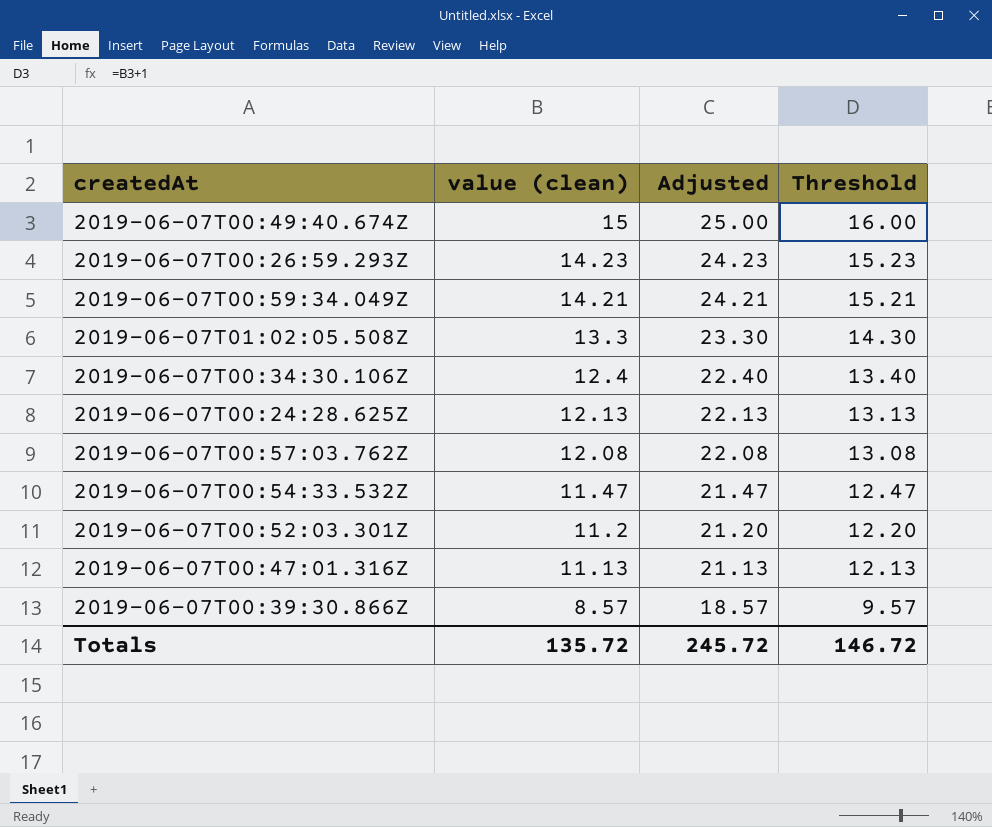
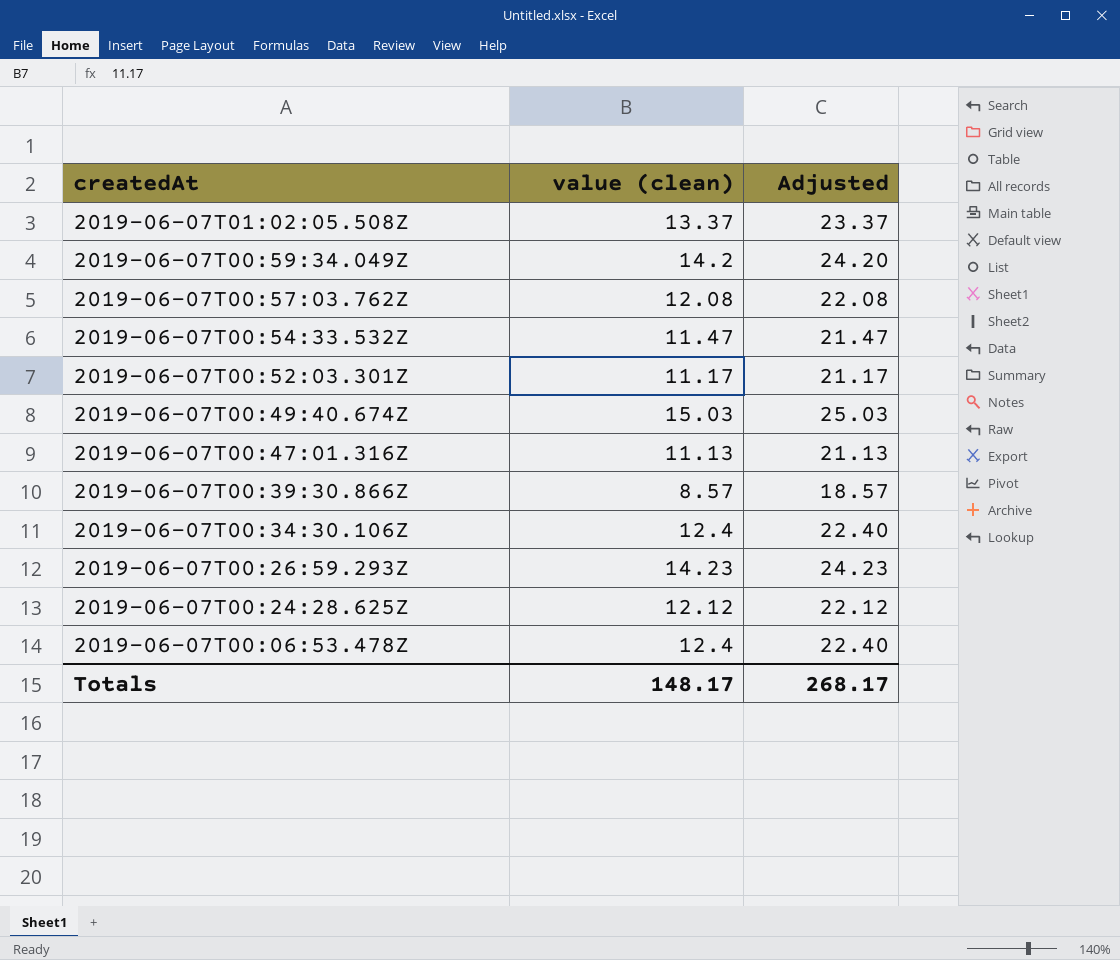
row order: value (clean) descending -> createdAt descending
column Threshold | formula: [value (clean)] + 1 -> none
2019-06-07T01:02:05.508Z | value (clean): 13.3 -> 13.37
2019-06-07T01:02:05.508Z | Adjusted: 23.30 -> 23.37
2019-06-07T00:59:34.049Z | value (clean): 14.21 -> 14.2
2019-06-07T00:59:34.049Z | Adjusted: 24.21 -> 24.20
2019-06-07T00:52:03.301Z | value (clean): 11.2 -> 11.17
2019-06-07T00:52:03.301Z | Adjusted: 21.20 -> 21.17
2019-06-07T00:49:40.674Z | value (clean): 15 -> 15.03
2019-06-07T00:49:40.674Z | Adjusted: 25.00 -> 25.03
2019-06-07T00:24:28.625Z | value (clean): 12.13 -> 12.12
2019-06-07T00:24:28.625Z | Adjusted: 22.13 -> 22.12
row 2019-06-07T00:06:53.478Z: none -> 12.4 | 22.40
Totals | value (clean): 135.72 -> 148.17
Totals | Adjusted: 245.72 -> 268.17

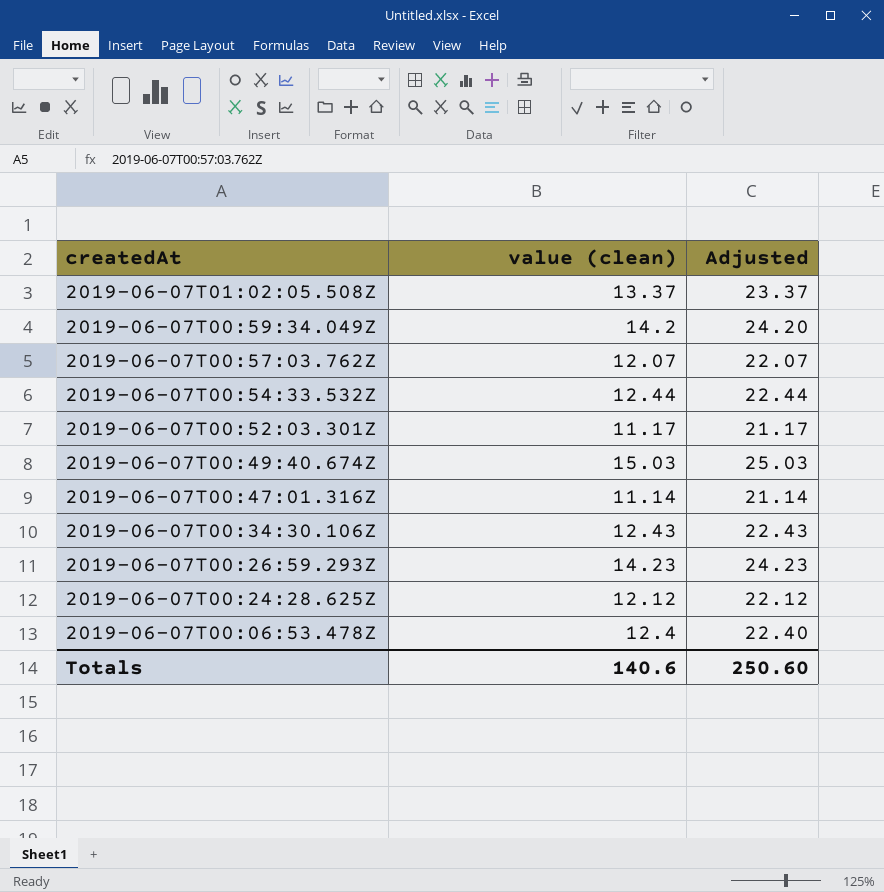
row 2019-06-07T00:39:30.866Z: 8.57 | 18.57 -> none
2019-06-07T00:57:03.762Z | value (clean): 12.08 -> 12.07
2019-06-07T00:57:03.762Z | Adjusted: 22.08 -> 22.07
2019-06-07T00:54:33.532Z | value (clean): 11.47 -> 12.44
2019-06-07T00:54:33.532Z | Adjusted: 21.47 -> 22.44
2019-06-07T00:47:01.316Z | value (clean): 11.13 -> 11.14
2019-06-07T00:47:01.316Z | Adjusted: 21.13 -> 21.14
2019-06-07T00:34:30.106Z | value (clean): 12.4 -> 12.43
2019-06-07T00:34:30.106Z | Adjusted: 22.40 -> 22.43
Totals | value (clean): 148.17 -> 140.6
Totals | Adjusted: 268.17 -> 250.60

